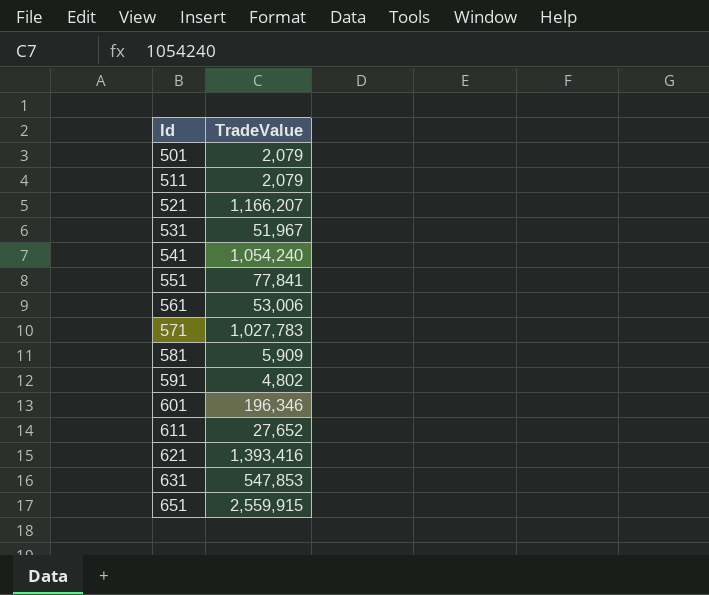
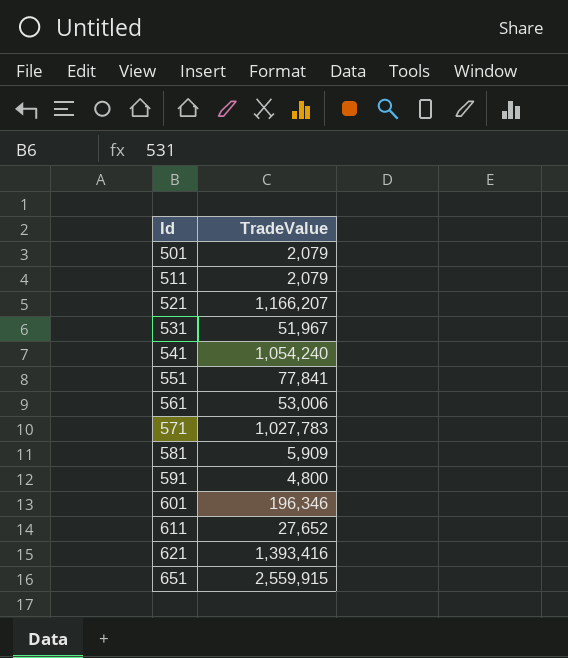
row 631: 547,853 -> none
591 | TradeValue: 4,802 -> 4,800

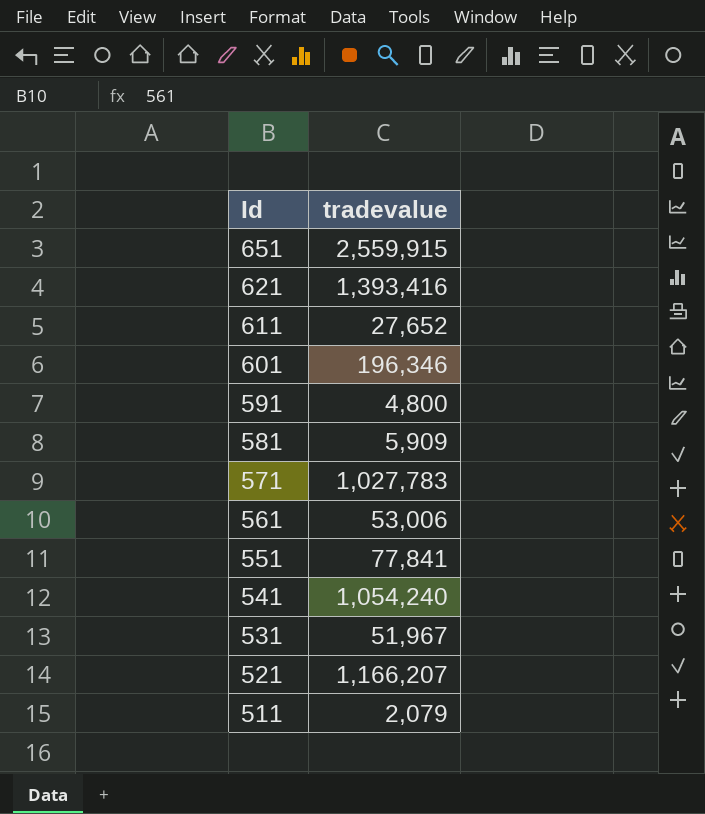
row order: Id ascending -> Id descending
column name: TradeValue -> tradevalue
row 501: 2,079 -> none

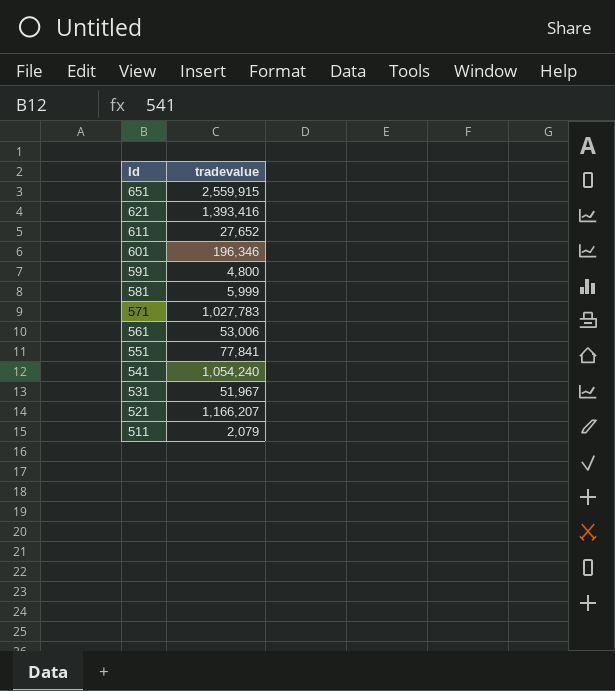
581 | tradevalue: 5,909 -> 5,999

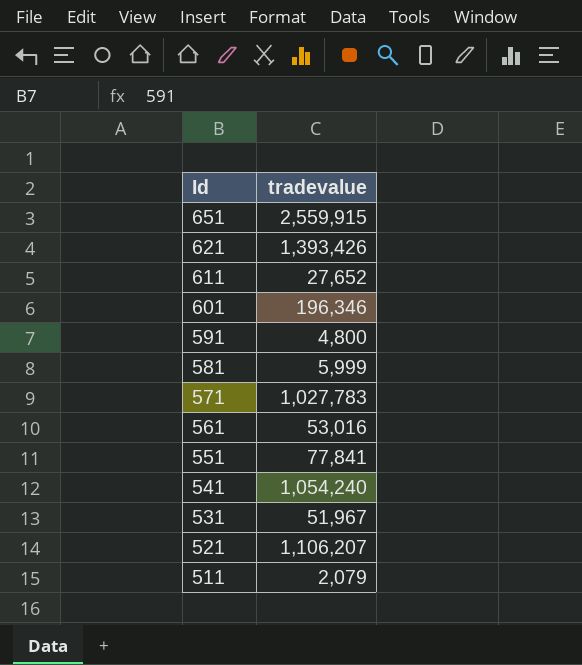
621 | tradevalue: 1,393,416 -> 1,393,426
561 | tradevalue: 53,006 -> 53,016
521 | tradevalue: 1,166,207 -> 1,106,207

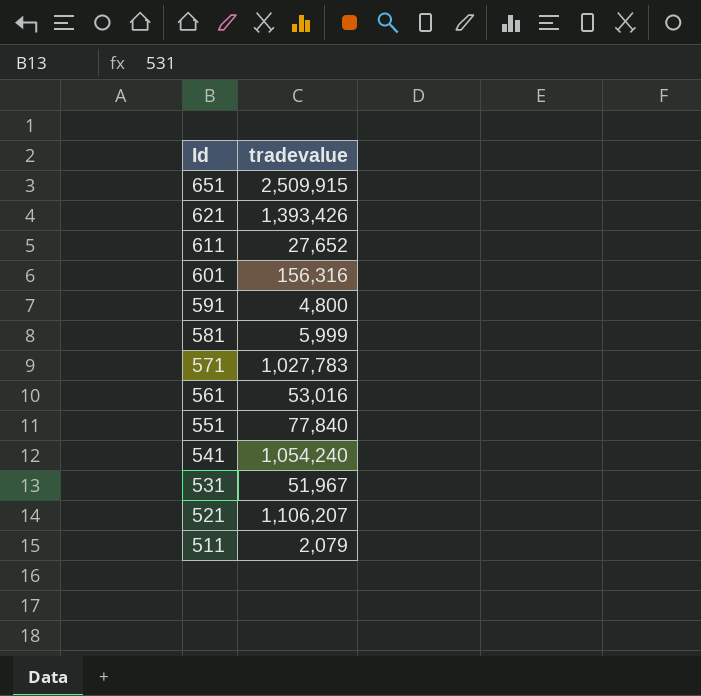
651 | tradevalue: 2,559,915 -> 2,509,915
601 | tradevalue: 196,346 -> 156,316
551 | tradevalue: 77,841 -> 77,840

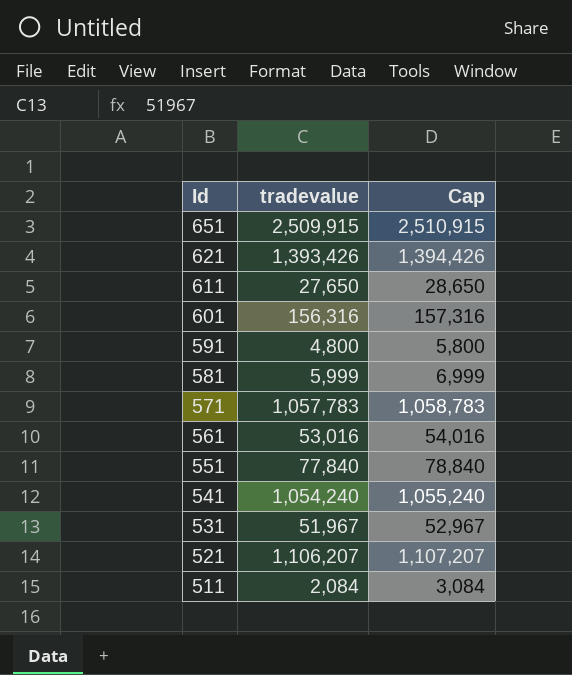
column Cap | formula: none -> [tradevalue] + 1000
611 | tradevalue: 27,652 -> 27,650
571 | tradevalue: 1,027,783 -> 1,057,783
511 | tradevalue: 2,079 -> 2,084

